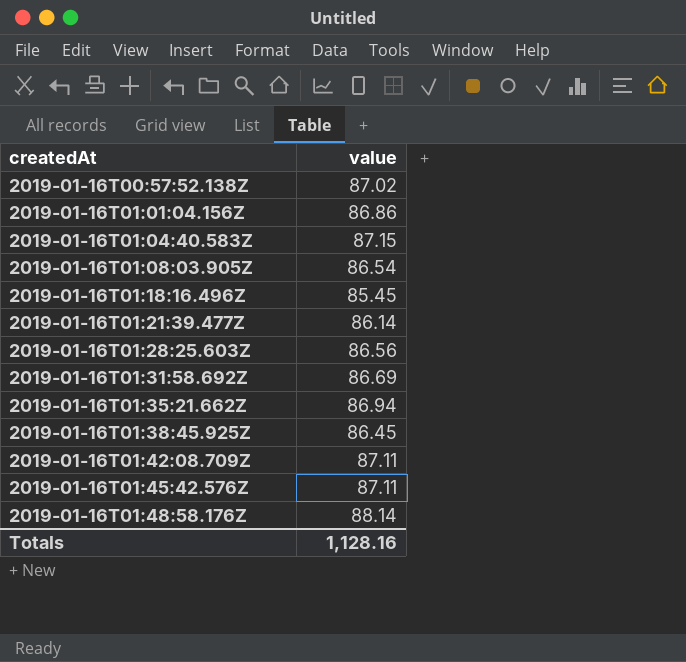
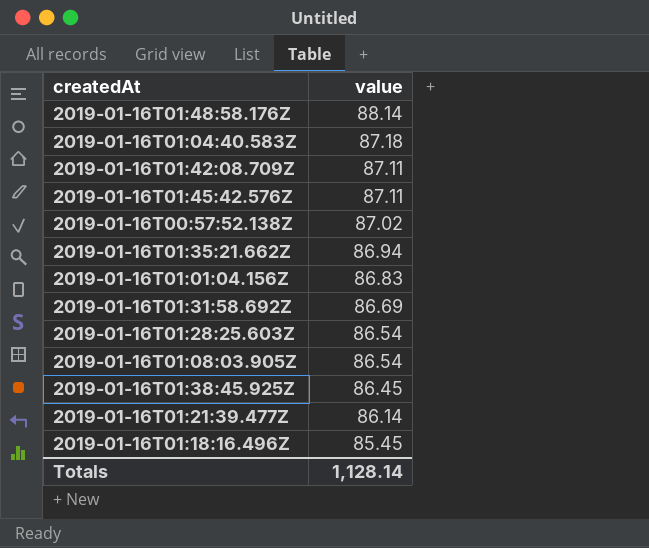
row order: createdAt ascending -> value descending
2019-01-16T01:04:40.583Z | value: 87.15 -> 87.18
2019-01-16T01:01:04.156Z | value: 86.86 -> 86.83
2019-01-16T01:28:25.603Z | value: 86.56 -> 86.54
Totals | value: 1,128.16 -> 1,128.14

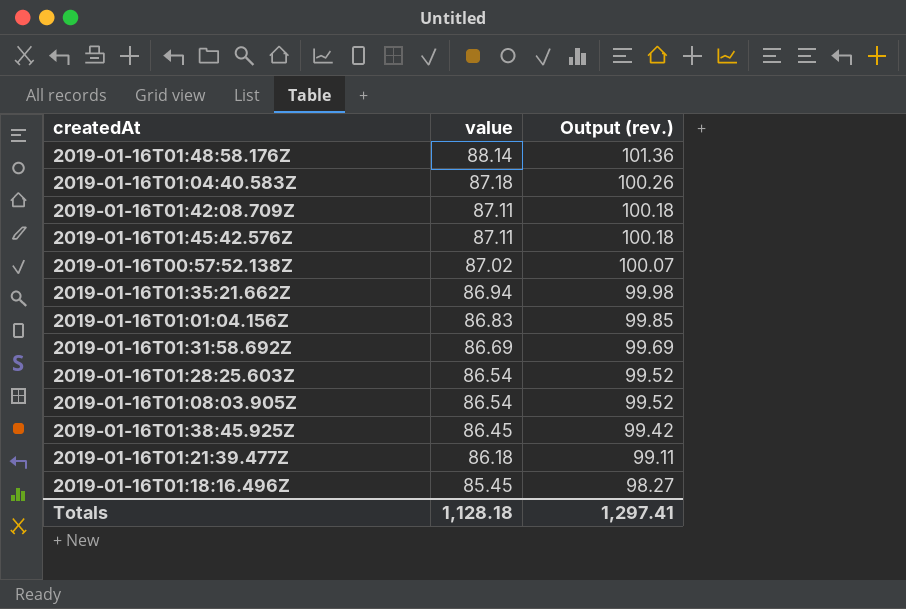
column Output (rev.) | formula: none -> [value] * 1.15
2019-01-16T01:21:39.477Z | value: 86.14 -> 86.18
Totals | value: 1,128.14 -> 1,128.18

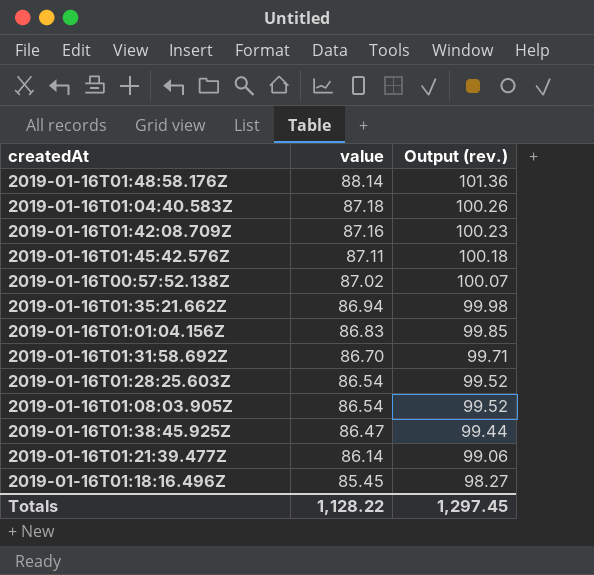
2019-01-16T01:42:08.709Z | value: 87.11 -> 87.16
2019-01-16T01:42:08.709Z | Output (rev.): 100.18 -> 100.23
2019-01-16T01:31:58.692Z | value: 86.69 -> 86.70
2019-01-16T01:31:58.692Z | Output (rev.): 99.69 -> 99.71
2019-01-16T01:38:45.925Z | value: 86.45 -> 86.47
2019-01-16T01:38:45.925Z | Output (rev.): 99.42 -> 99.44
2019-01-16T01:21:39.477Z | value: 86.18 -> 86.14
2019-01-16T01:21:39.477Z | Output (rev.): 99.11 -> 99.06
Totals | value: 1,128.18 -> 1,128.22
Totals | Output (rev.): 1,297.41 -> 1,297.45

